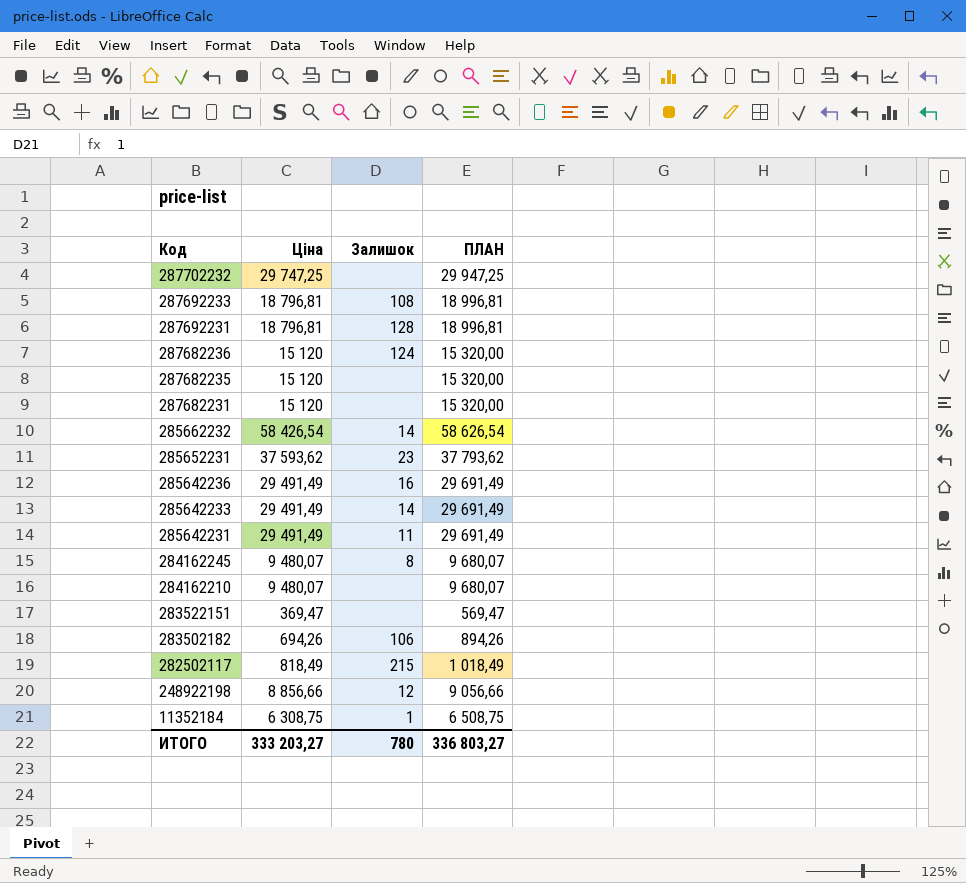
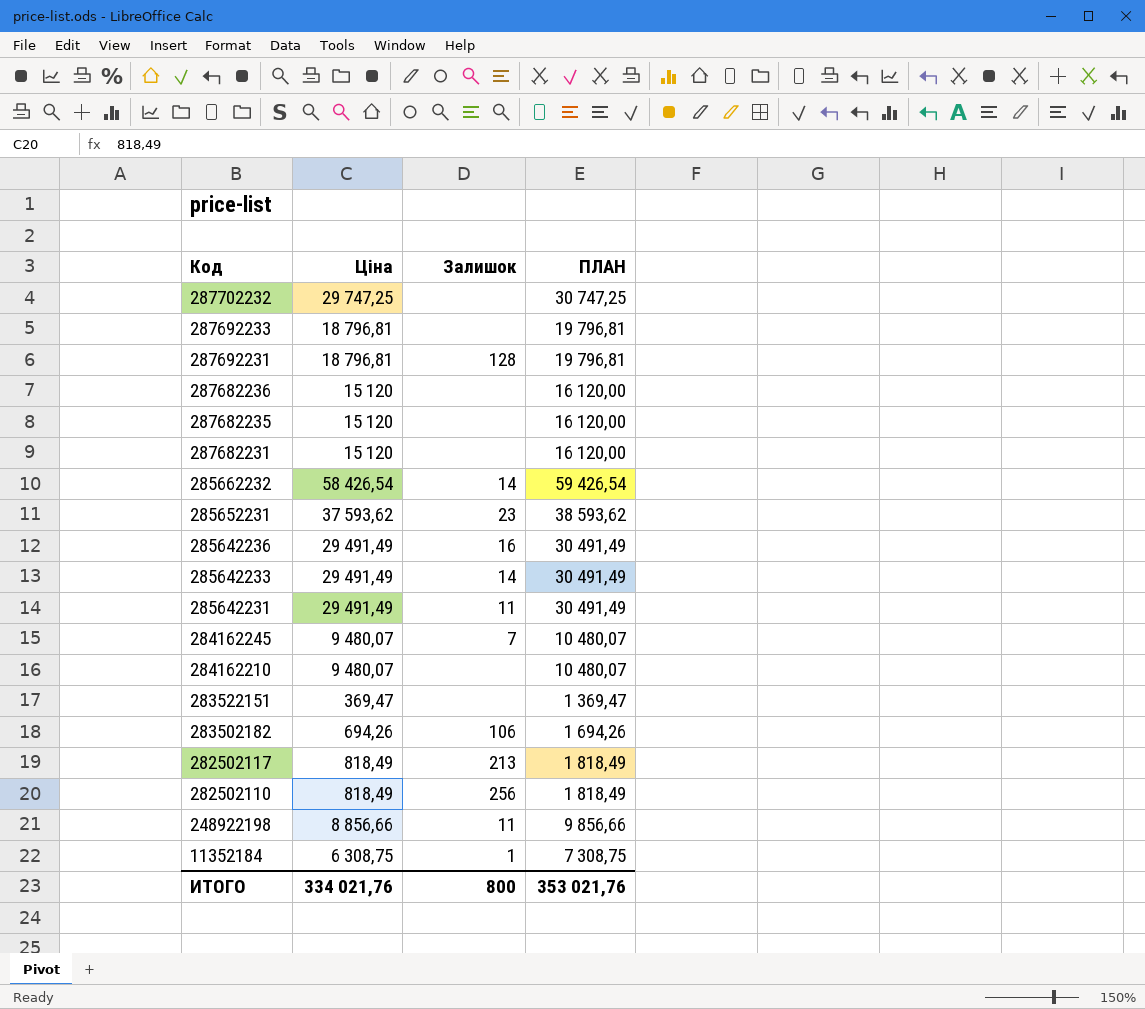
column ПЛАН | formula: [Ціна] + 200 -> [Ціна] + 1000
287692233 | Залишок: 108 -> none
287682236 | Залишок: 124 -> none
284162245 | Залишок: 8 -> 7
282502117 | Залишок: 215 -> 213
row 282502110: none -> 818,49 | 256 | 1 818,49
248922198 | Залишок: 12 -> 11
ИТОГО | Ціна: 333 203,27 -> 334 021,76
ИТОГО | Залишок: 780 -> 800
ИТОГО | ПЛАН: 336 803,27 -> 353 021,76

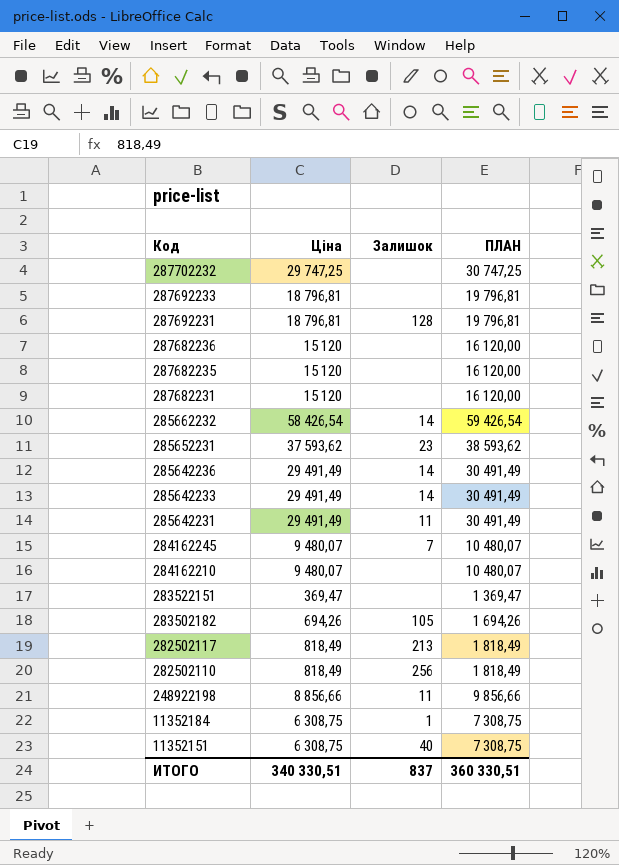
285642236 | Залишок: 16 -> 14
283502182 | Залишок: 106 -> 105
row 11352151: none -> 6 308,75 | 40 | 7 308,75
ИТОГО | Ціна: 334 021,76 -> 340 330,51
ИТОГО | Залишок: 800 -> 837
ИТОГО | ПЛАН: 353 021,76 -> 360 330,51

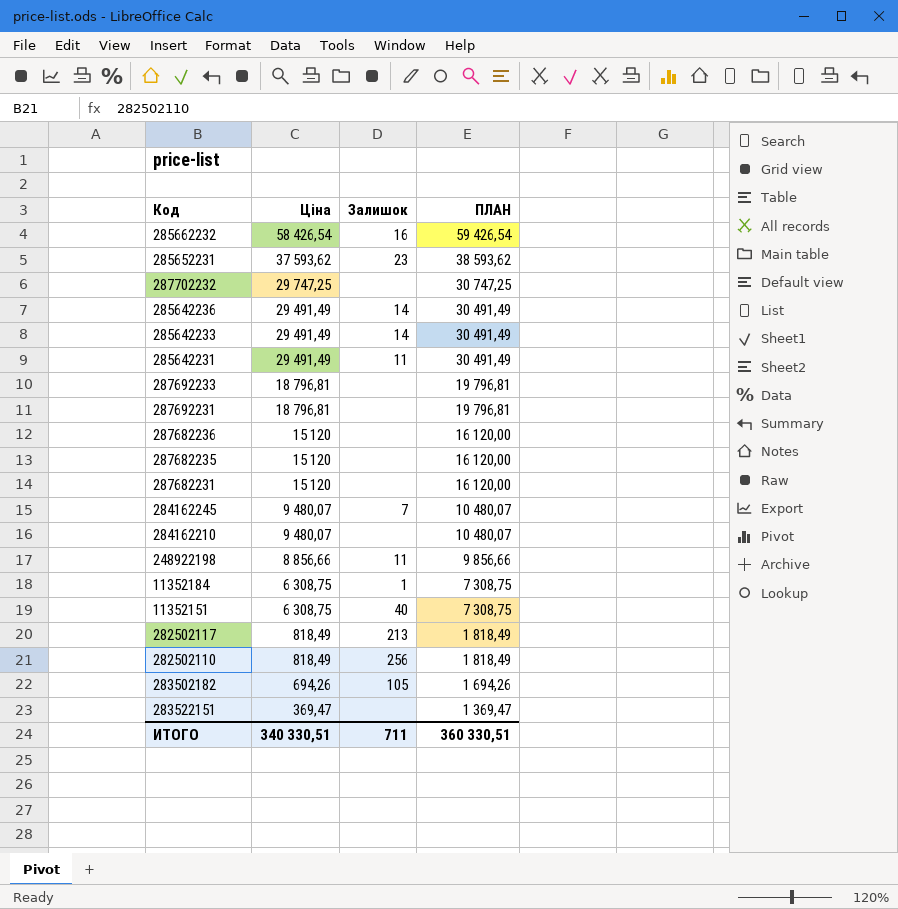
row order: Код descending -> Ціна descending
285662232 | Залишок: 14 -> 16
287692231 | Залишок: 128 -> none
ИТОГО | Залишок: 837 -> 711

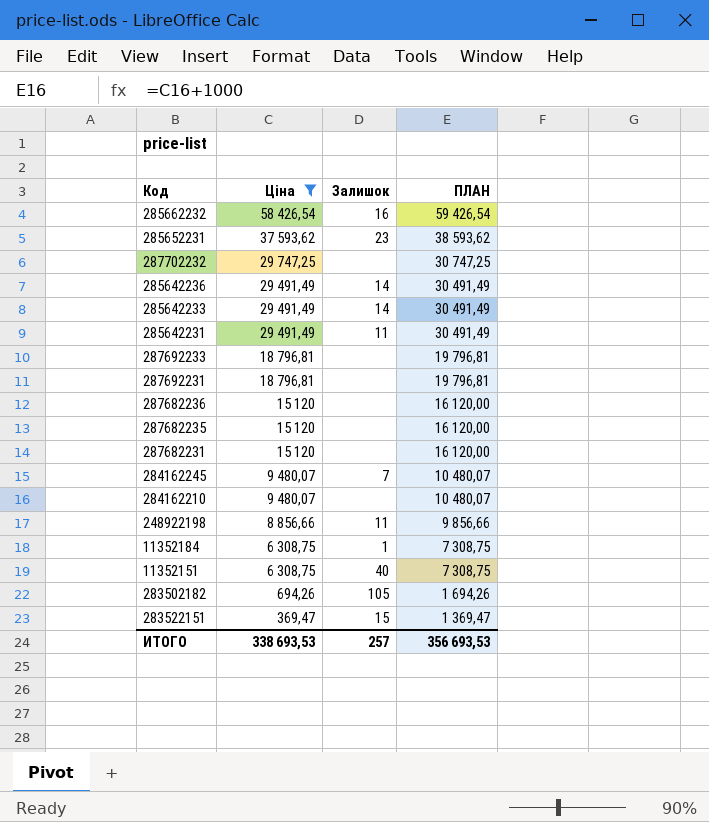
filter: none -> Ціна != 818,49
283522151 | Залишок: none -> 15
ИТОГО | Ціна: 340 330,51 -> 338 693,53
ИТОГО | Залишок: 711 -> 257
ИТОГО | ПЛАН: 360 330,51 -> 356 693,53

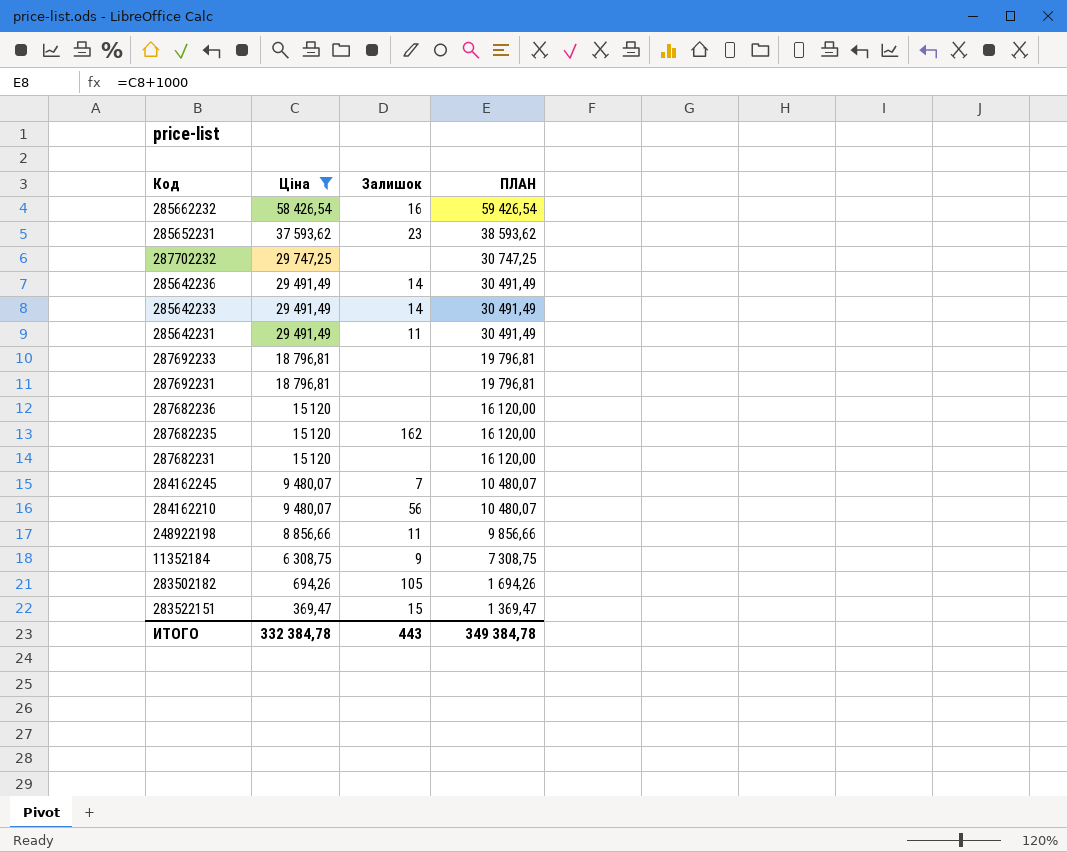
row 11352151: 6 308,75 | 40 | 7 308,75 -> none
287682235 | Залишок: none -> 162
284162210 | Залишок: none -> 56
11352184 | Залишок: 1 -> 9
ИТОГО | Ціна: 338 693,53 -> 332 384,78
ИТОГО | Залишок: 257 -> 443
ИТОГО | ПЛАН: 356 693,53 -> 349 384,78

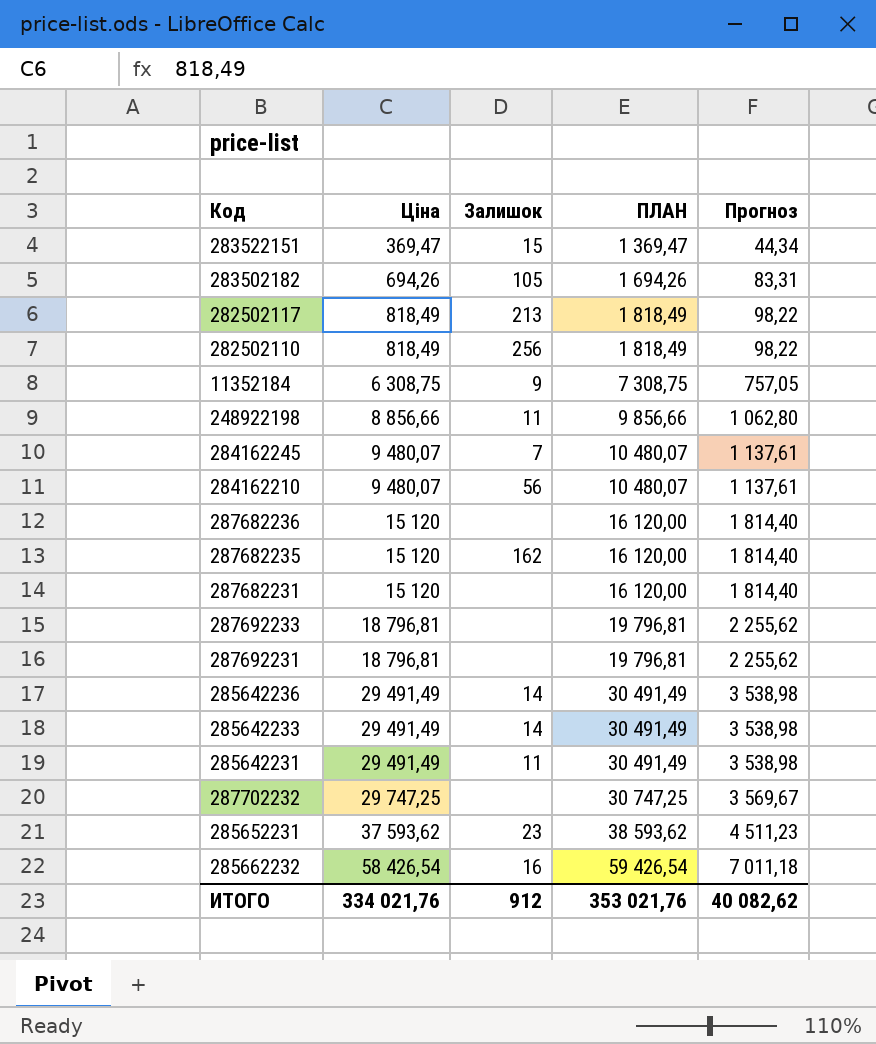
filter: Ціна != 818,49 -> none
row order: Ціна descending -> Ціна ascending
column Прогноз | formula: none -> [Ціна] * 0,12
ИТОГО | Ціна: 332 384,78 -> 334 021,76
ИТОГО | Залишок: 443 -> 912
ИТОГО | ПЛАН: 349 384,78 -> 353 021,76

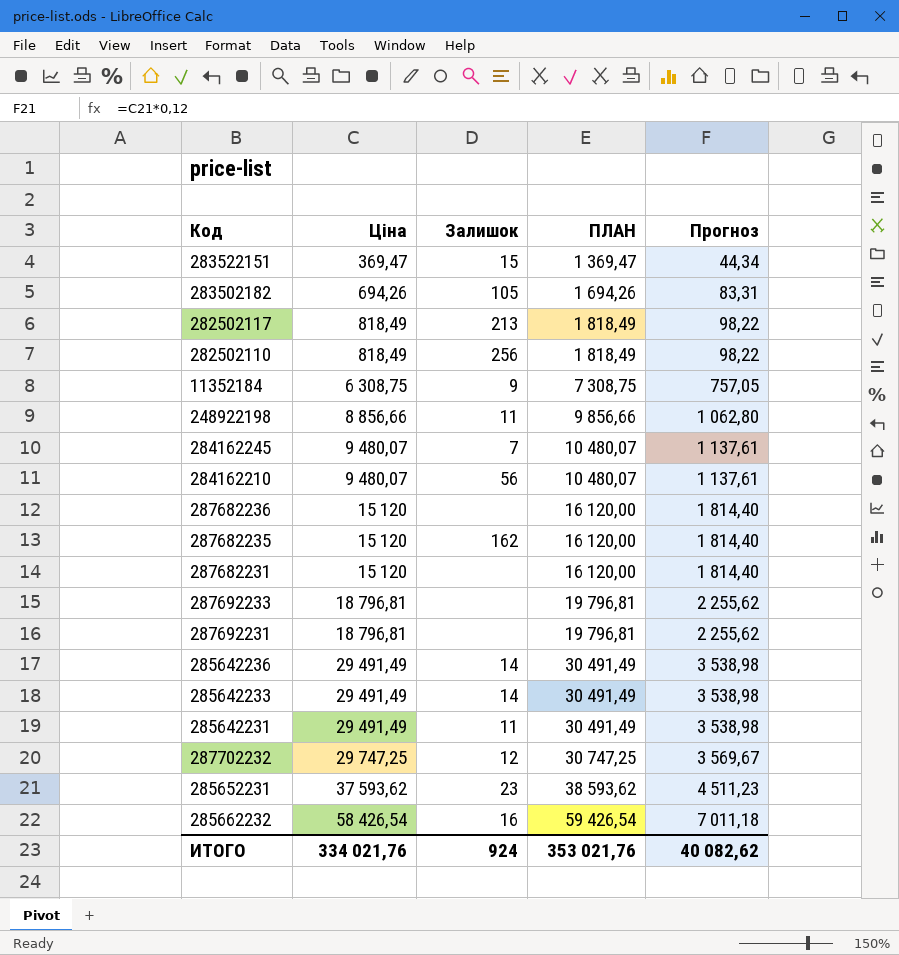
287702232 | Залишок: none -> 12
ИТОГО | Залишок: 912 -> 924

